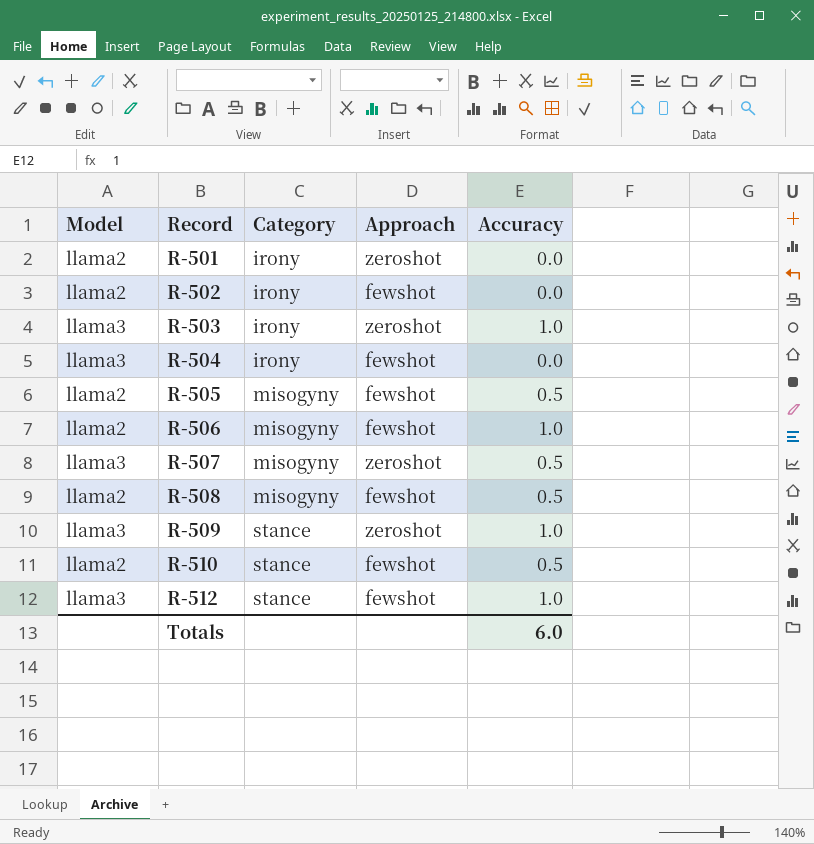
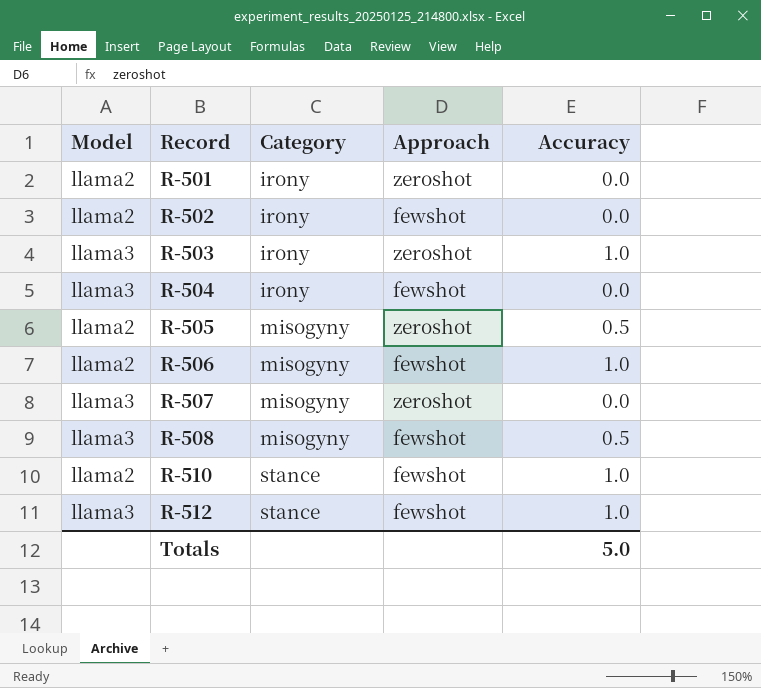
row R-509: llama3 | stance | zeroshot | 1.0 -> none
R-505 | Approach: fewshot -> zeroshot
R-507 | Accuracy: 0.5 -> 0.0
R-508 | Model: llama2 -> llama3
R-510 | Accuracy: 0.5 -> 1.0
Totals | Accuracy: 6.0 -> 5.0

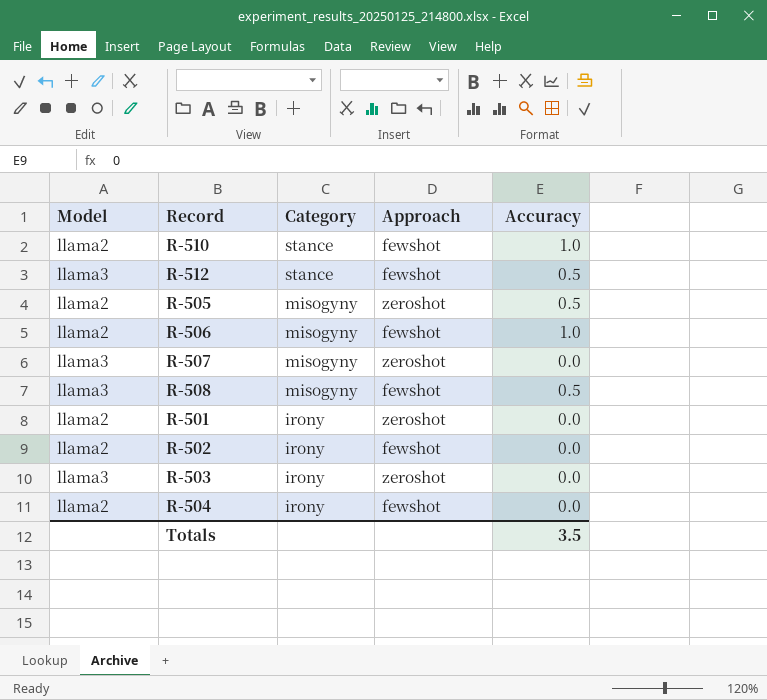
row order: Record ascending -> Category descending
R-512 | Accuracy: 1.0 -> 0.5
R-503 | Accuracy: 1.0 -> 0.0
R-504 | Model: llama3 -> llama2
Totals | Accuracy: 5.0 -> 3.5

